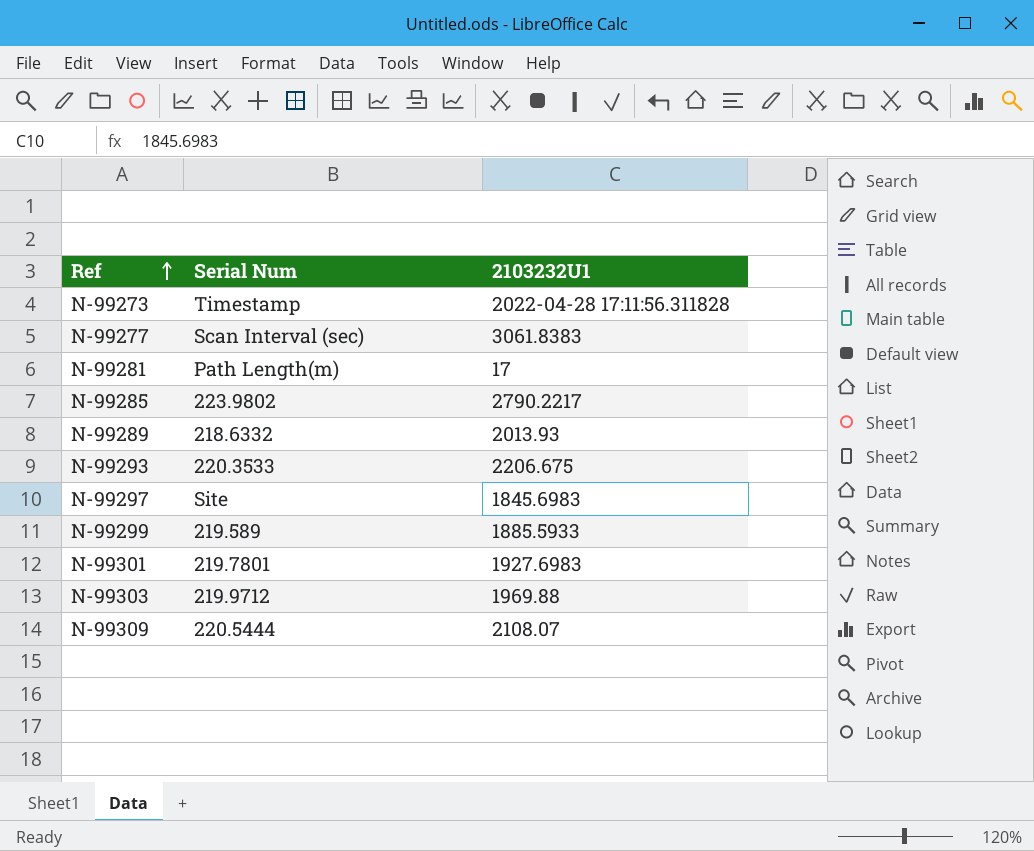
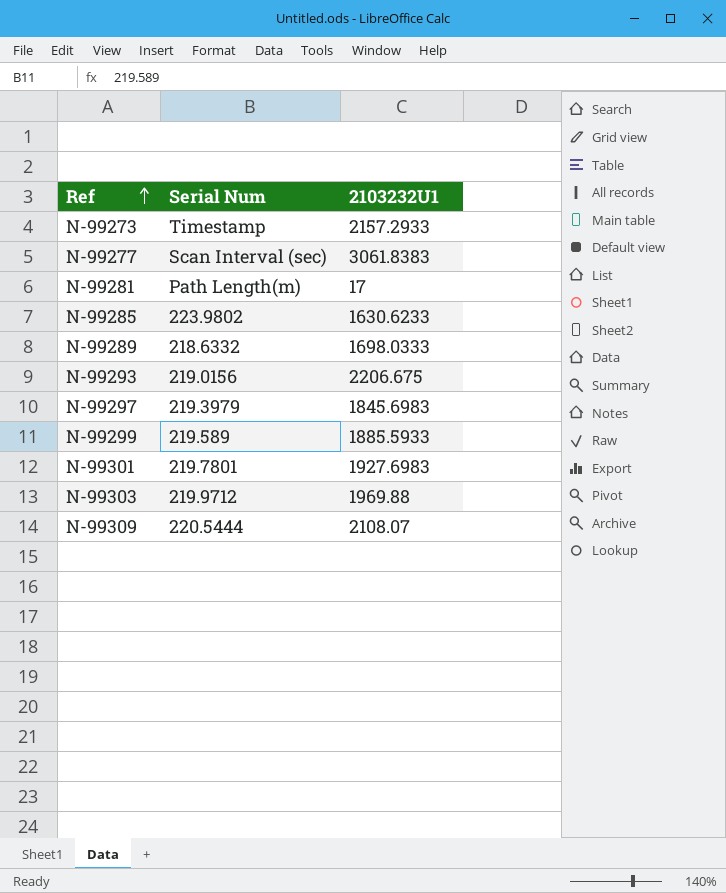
N-99273 | 2103232U1: 2022-04-28 17:11:56.311828 -> 2157.2933
N-99285 | 2103232U1: 2790.2217 -> 1630.6233
N-99289 | 2103232U1: 2013.93 -> 1698.0333
N-99293 | Serial Num: 220.3533 -> 219.0156
N-99297 | Serial Num: Site -> 219.3979

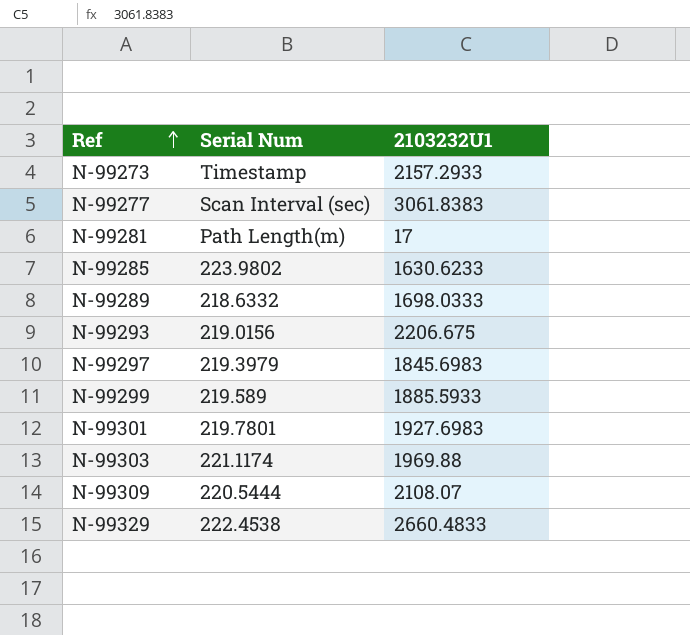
N-99303 | Serial Num: 219.9712 -> 221.1174
row N-99329: none -> 222.4538 | 2660.4833

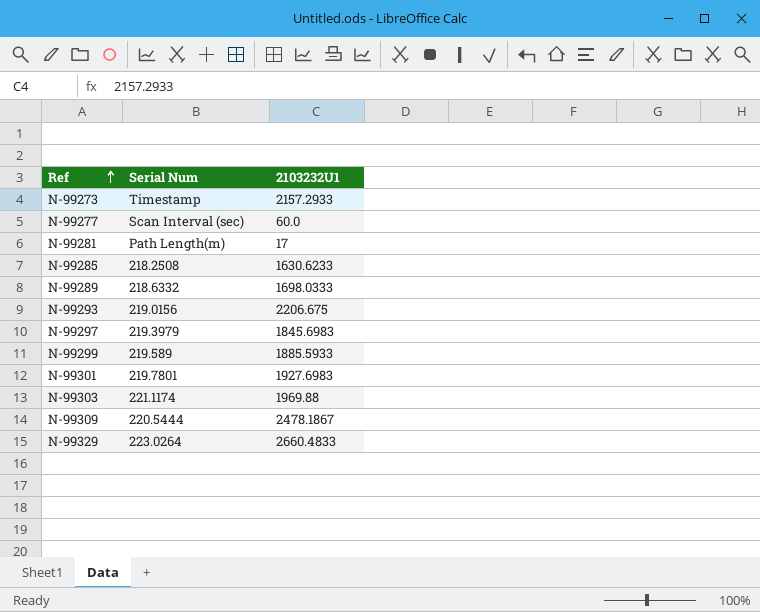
N-99277 | 2103232U1: 3061.8383 -> 60.0
N-99285 | Serial Num: 223.9802 -> 218.2508
N-99309 | 2103232U1: 2108.07 -> 2478.1867
N-99329 | Serial Num: 222.4538 -> 223.0264

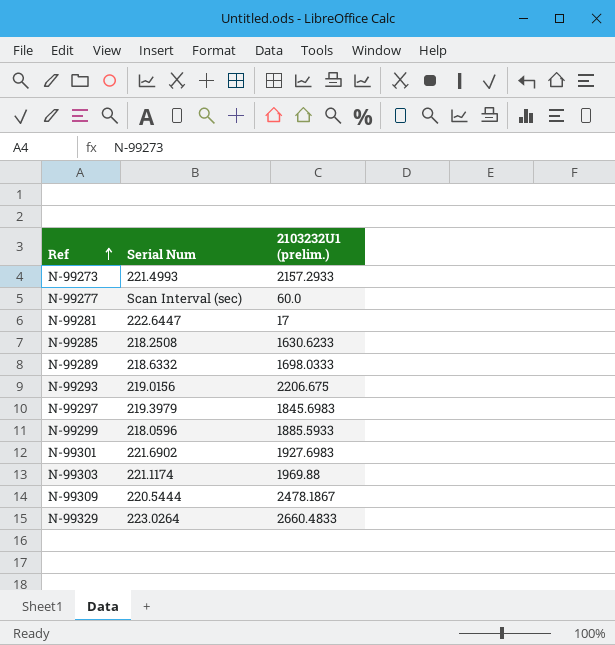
column name: 2103232U1 -> 2103232U1 (prelim.)
N-99273 | Serial Num: Timestamp -> 221.4993
N-99281 | Serial Num: Path Length(m) -> 222.6447
N-99299 | Serial Num: 219.589 -> 218.0596
N-99301 | Serial Num: 219.7801 -> 221.6902

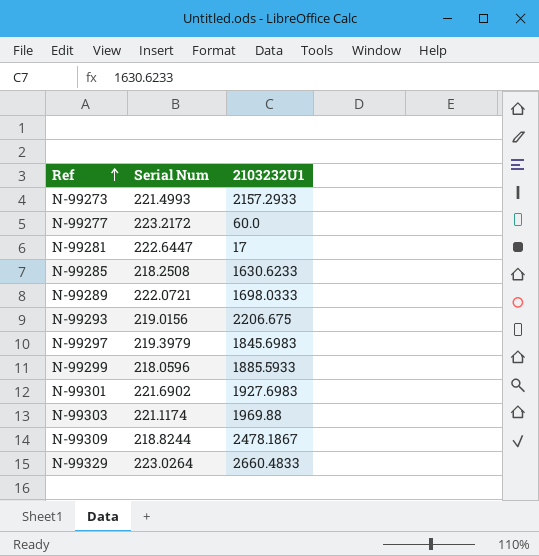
column name: 2103232U1 (prelim.) -> 2103232U1
N-99277 | Serial Num: Scan Interval (sec) -> 223.2172
N-99289 | Serial Num: 218.6332 -> 222.0721
N-99309 | Serial Num: 220.5444 -> 218.8244

